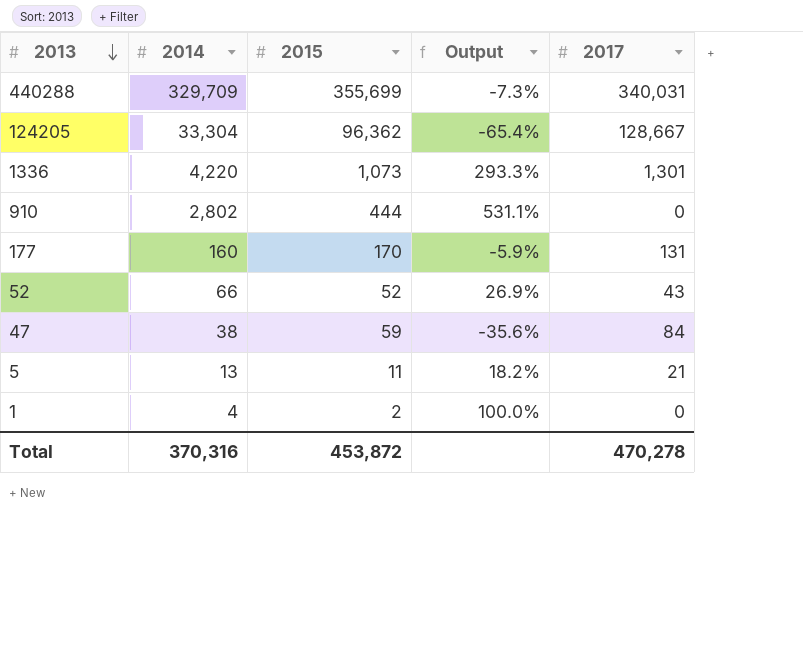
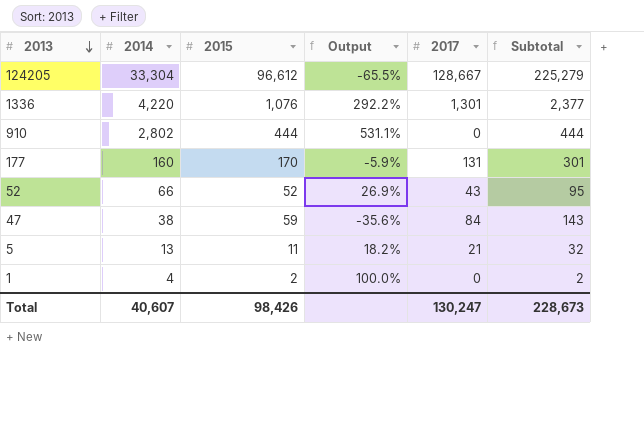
column Subtotal | formula: none -> [2015] + [2017]
row 440288: 329,709 | 355,699 | -7.3% | 340,031 -> none
124205 | 2015: 96,362 -> 96,612
124205 | Output: -65.4% -> -65.5%
1336 | 2015: 1,073 -> 1,076
1336 | Output: 293.3% -> 292.2%
Total | 2014: 370,316 -> 40,607
Total | 2015: 453,872 -> 98,426
Total | 2017: 470,278 -> 130,247

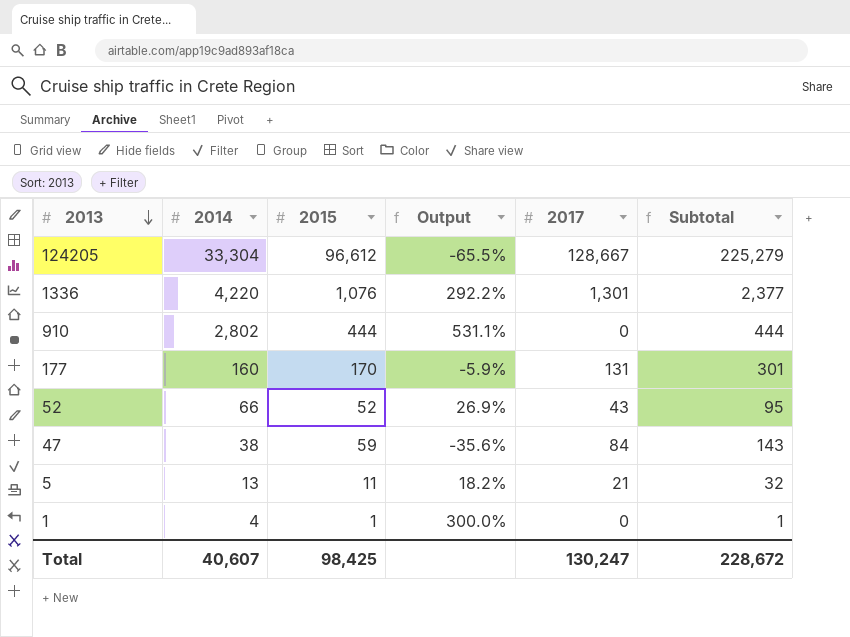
1 | 2015: 2 -> 1
1 | Output: 100.0% -> 300.0%
1 | Subtotal: 2 -> 1
Total | 2015: 98,426 -> 98,425
Total | Subtotal: 228,673 -> 228,672

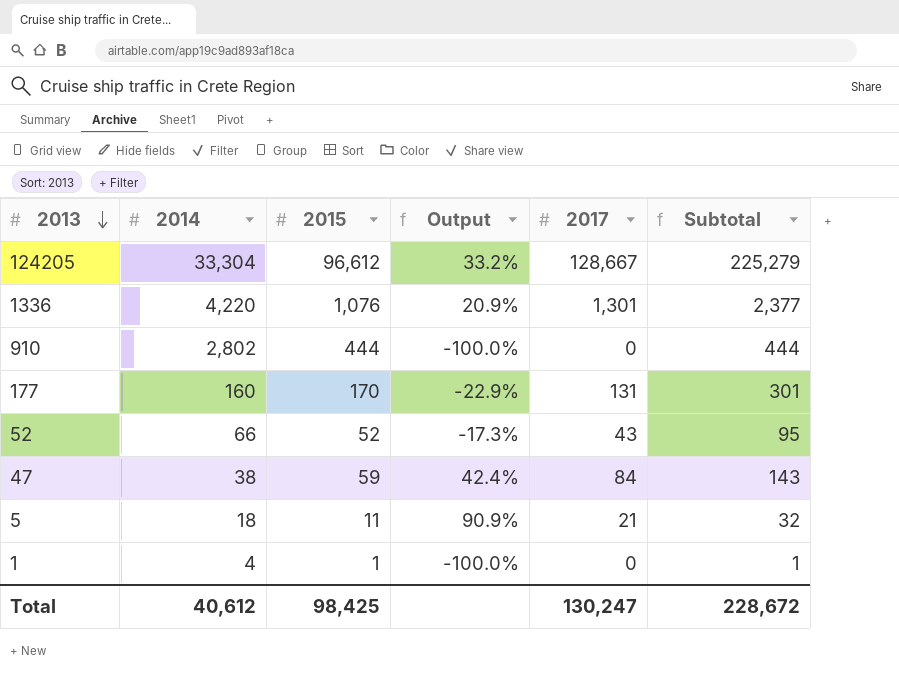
column Output | formula: ([2014] - [2015]) / [2015] -> ([2017] - [2015]) / [2015]
5 | 2014: 13 -> 18
Total | 2014: 40,607 -> 40,612

